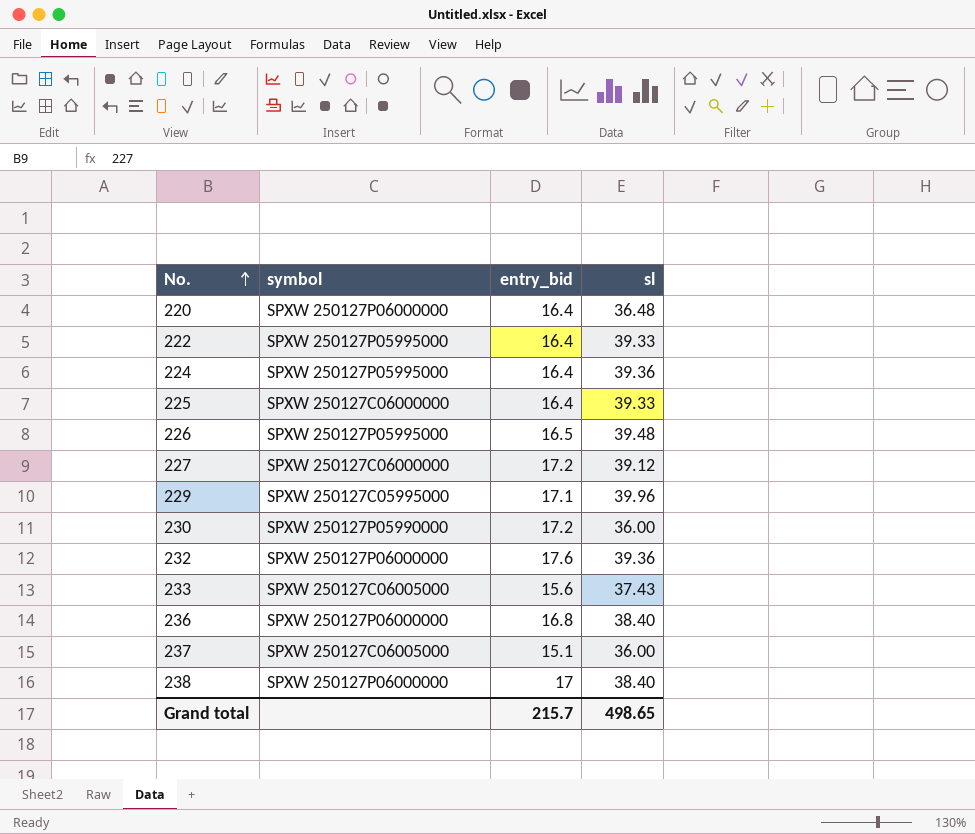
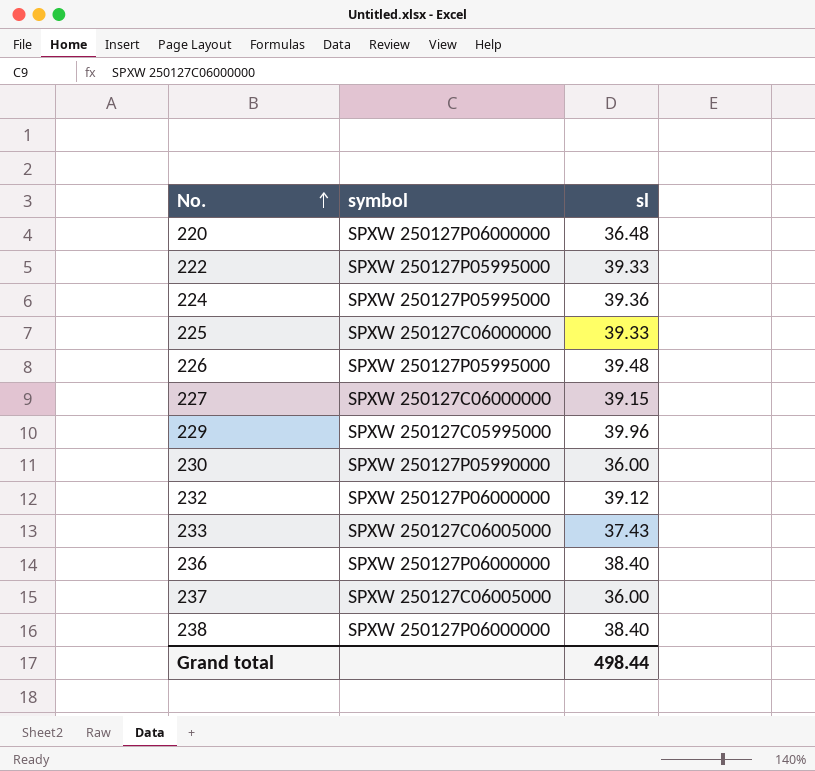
column entry_bid | position: 3 -> none
227 | sl: 39.12 -> 39.15
232 | sl: 39.36 -> 39.12
Grand total | sl: 498.65 -> 498.44

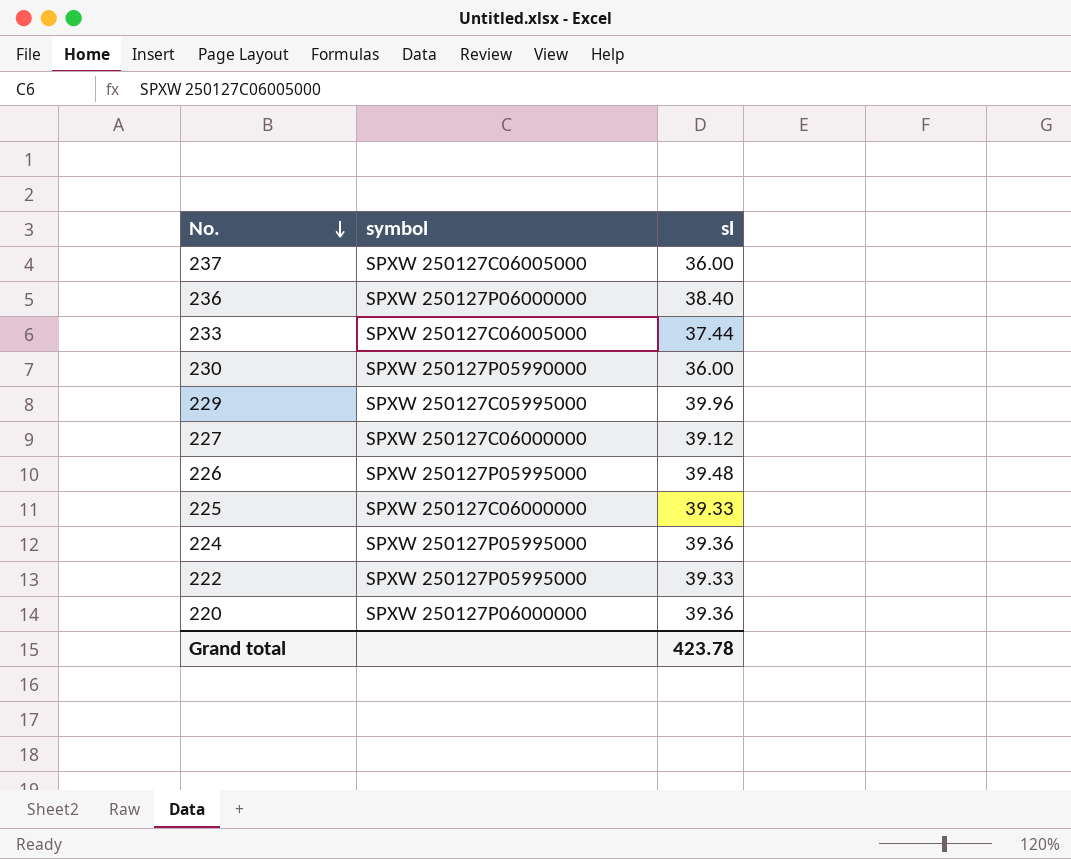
row order: No. ascending -> No. descending
row 232: SPXW 250127P06000000 | 39.12 -> none
row 238: SPXW 250127P06000000 | 38.40 -> none
233 | sl: 37.43 -> 37.44
227 | sl: 39.15 -> 39.12
220 | sl: 36.48 -> 39.36
Grand total | sl: 498.44 -> 423.78

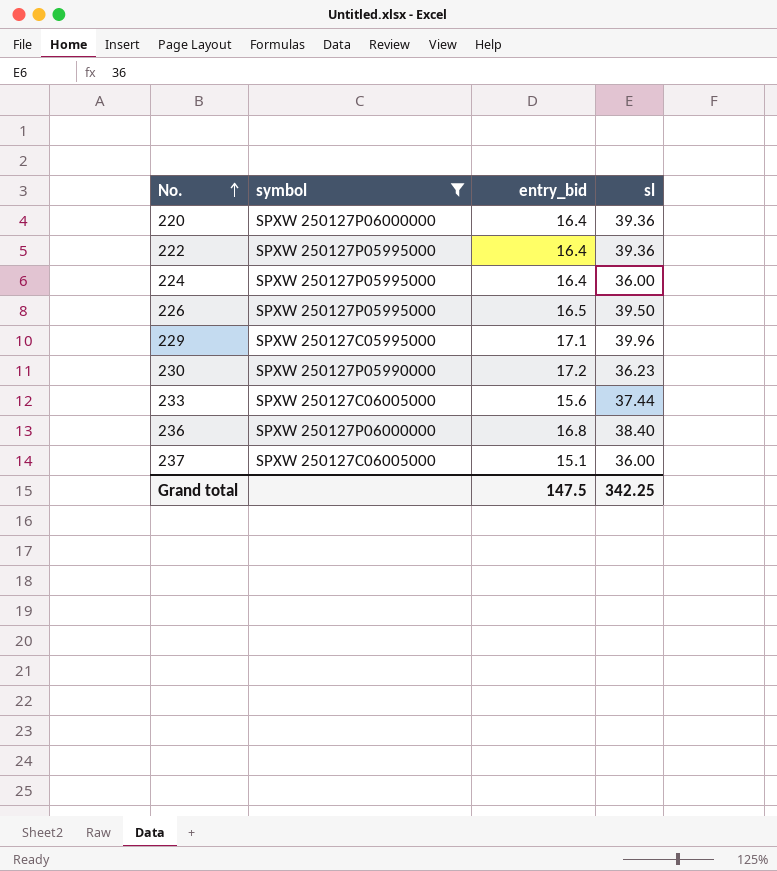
filter: none -> symbol != SPXW 250127C06000000
row order: No. descending -> No. ascending
column entry_bid | position: none -> 3
222 | sl: 39.33 -> 39.36
224 | sl: 39.36 -> 36.00
226 | sl: 39.48 -> 39.50
230 | sl: 36.00 -> 36.23
Grand total | sl: 423.78 -> 342.25

